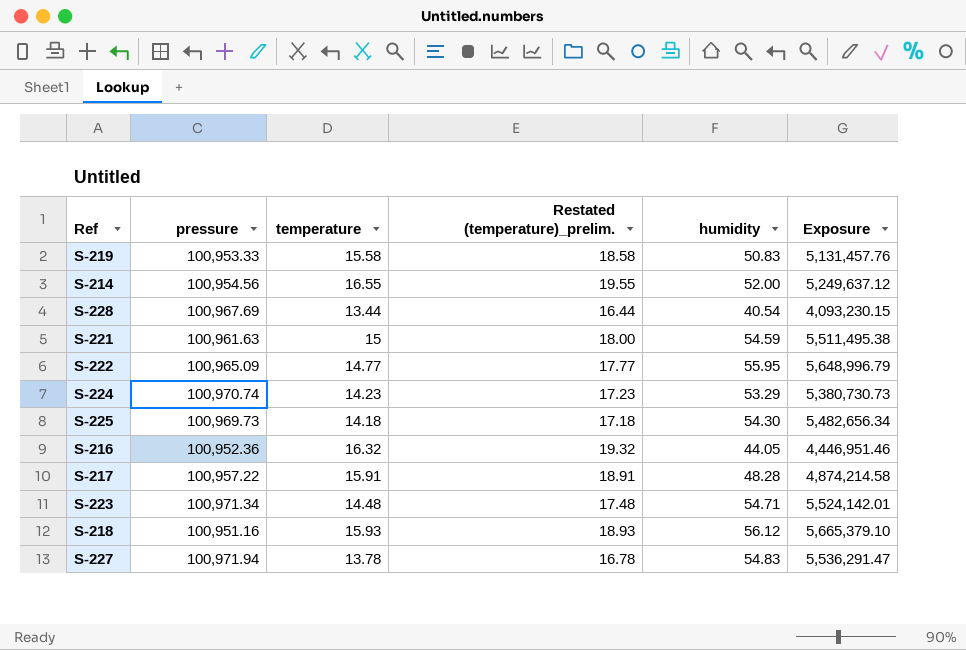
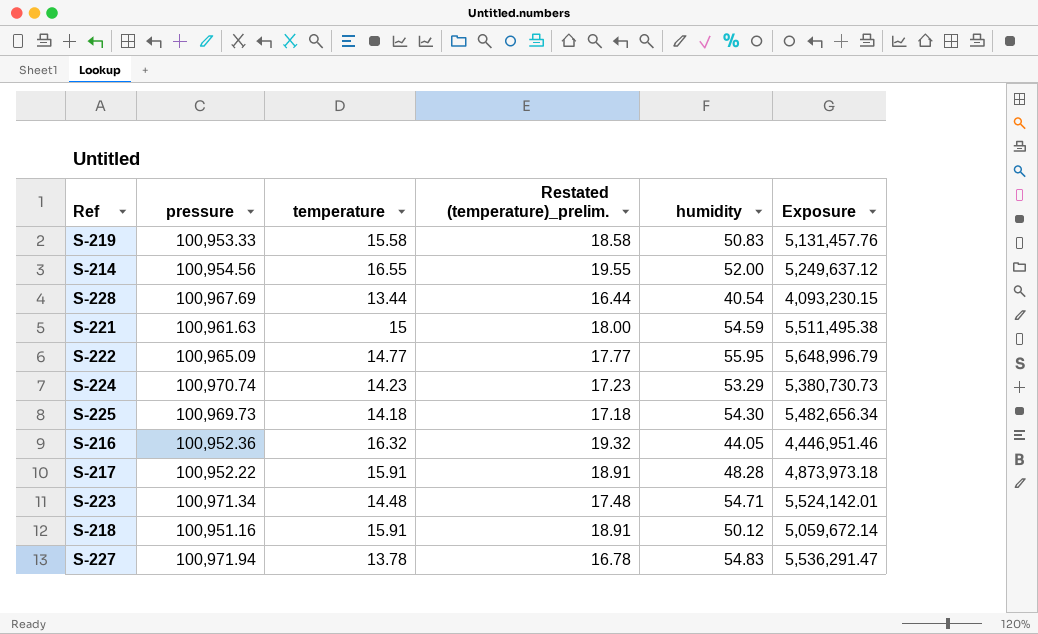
S-217 | pressure: 100,957.22 -> 100,952.22
S-217 | Exposure: 4,874,214.58 -> 4,873,973.18
S-218 | temperature: 15.93 -> 15.91
S-218 | Restated (temperature)_prelim.: 18.93 -> 18.91
S-218 | humidity: 56.12 -> 50.12
S-218 | Exposure: 5,665,379.10 -> 5,059,672.14

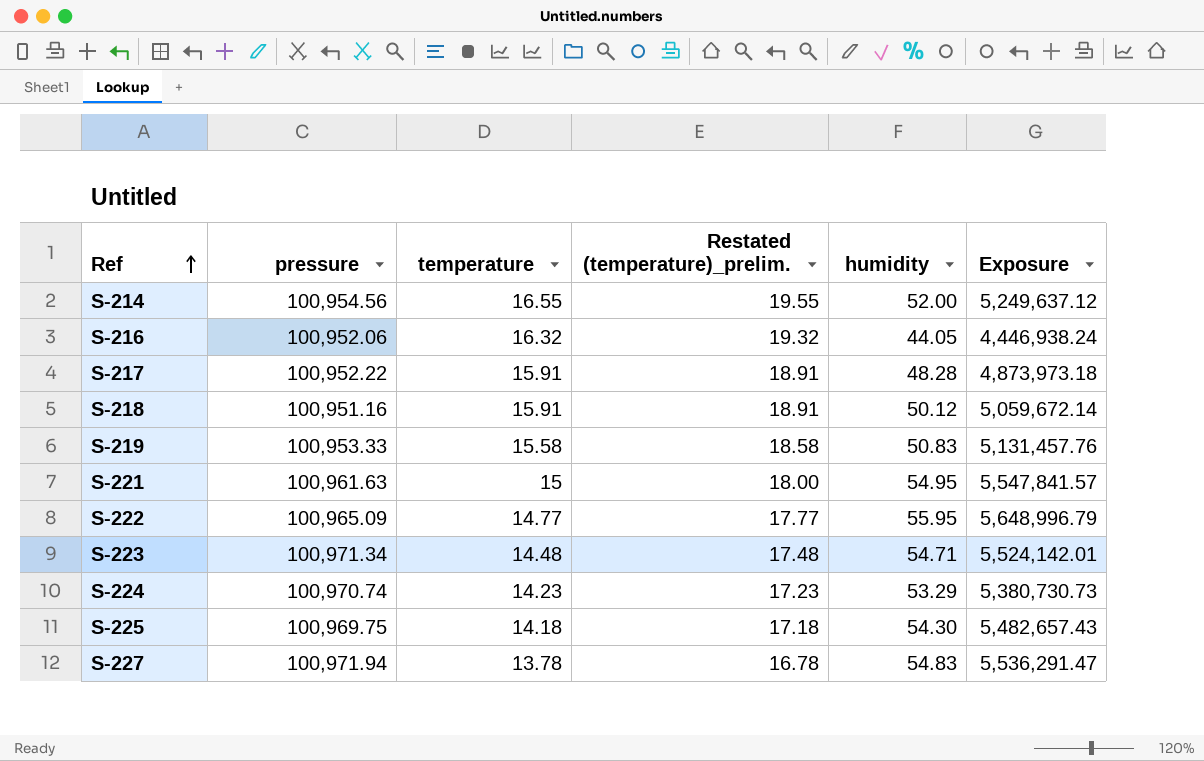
row order: none -> Ref ascending
row S-228: 100,967.69 | 13.44 | 16.44 | 40.54 | 4,093,230.15 -> none
S-216 | pressure: 100,952.36 -> 100,952.06
S-216 | Exposure: 4,446,951.46 -> 4,446,938.24
S-221 | humidity: 54.59 -> 54.95
S-221 | Exposure: 5,511,495.38 -> 5,547,841.57
S-225 | pressure: 100,969.73 -> 100,969.75
S-225 | Exposure: 5,482,656.34 -> 5,482,657.43

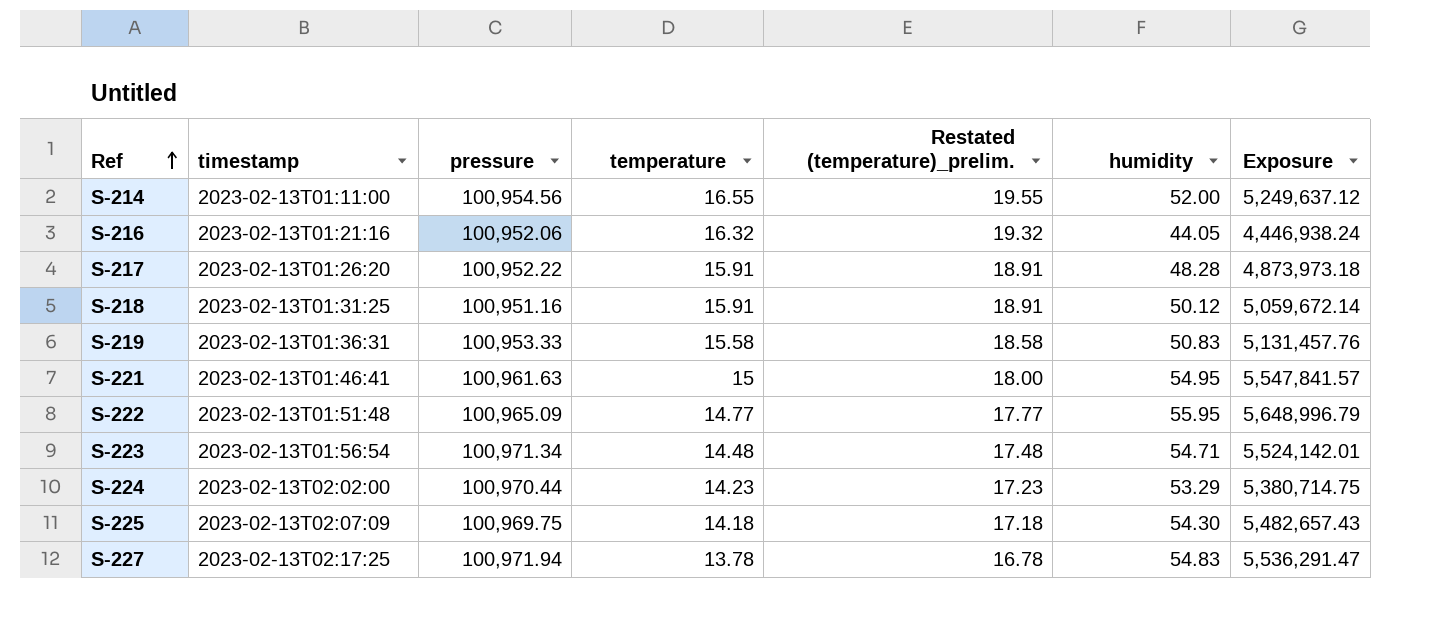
column timestamp | position: none -> 2
S-224 | pressure: 100,970.74 -> 100,970.44
S-224 | Exposure: 5,380,730.73 -> 5,380,714.75

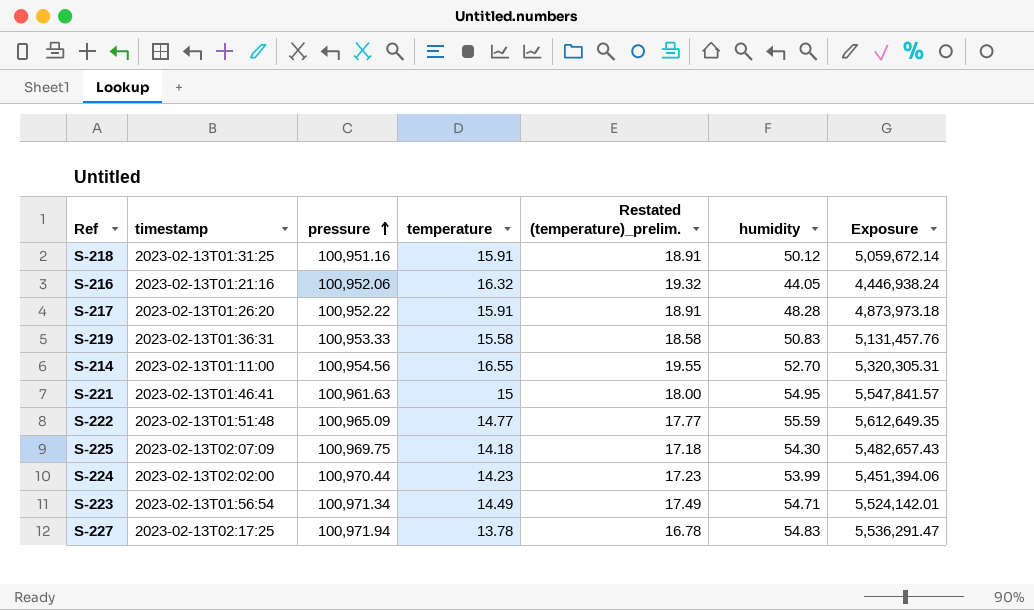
row order: Ref ascending -> pressure ascending
S-214 | humidity: 52.00 -> 52.70
S-214 | Exposure: 5,249,637.12 -> 5,320,305.31
S-222 | humidity: 55.95 -> 55.59
S-222 | Exposure: 5,648,996.79 -> 5,612,649.35
S-224 | humidity: 53.29 -> 53.99
S-224 | Exposure: 5,380,714.75 -> 5,451,394.06
S-223 | temperature: 14.48 -> 14.49
S-223 | Restated (temperature)_prelim.: 17.48 -> 17.49

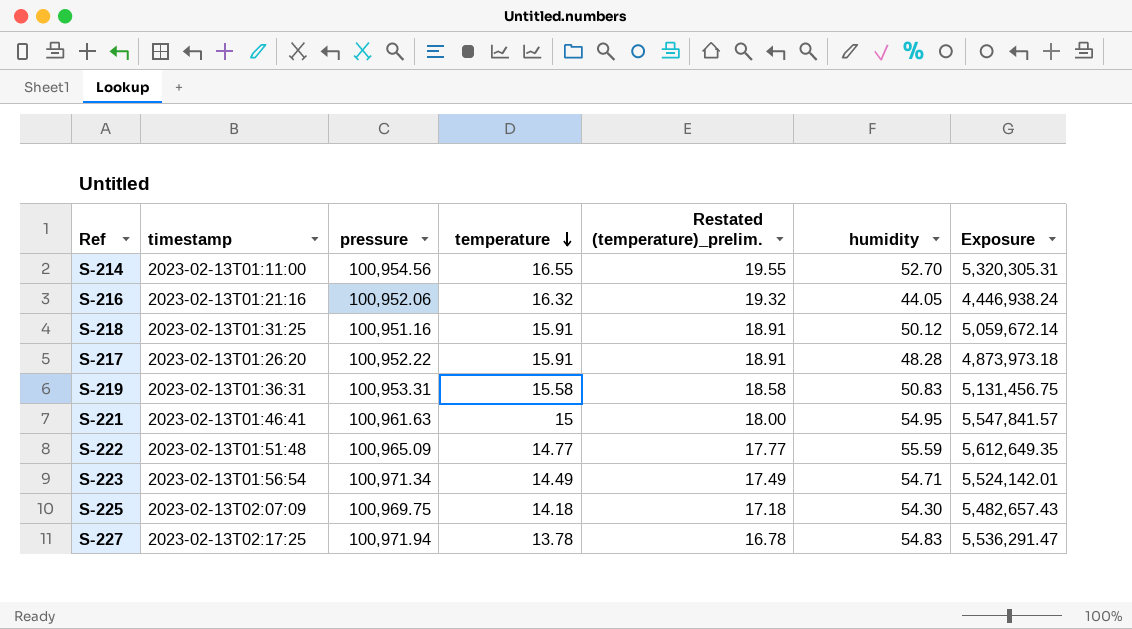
row order: pressure ascending -> temperature descending
row S-224: 2023-02-13T02:02:00 | 100,970.44 | 14.23 | 17.23 | 53.99 | 5,451,394.06 -> none
S-219 | pressure: 100,953.33 -> 100,953.31
S-219 | Exposure: 5,131,457.76 -> 5,131,456.75

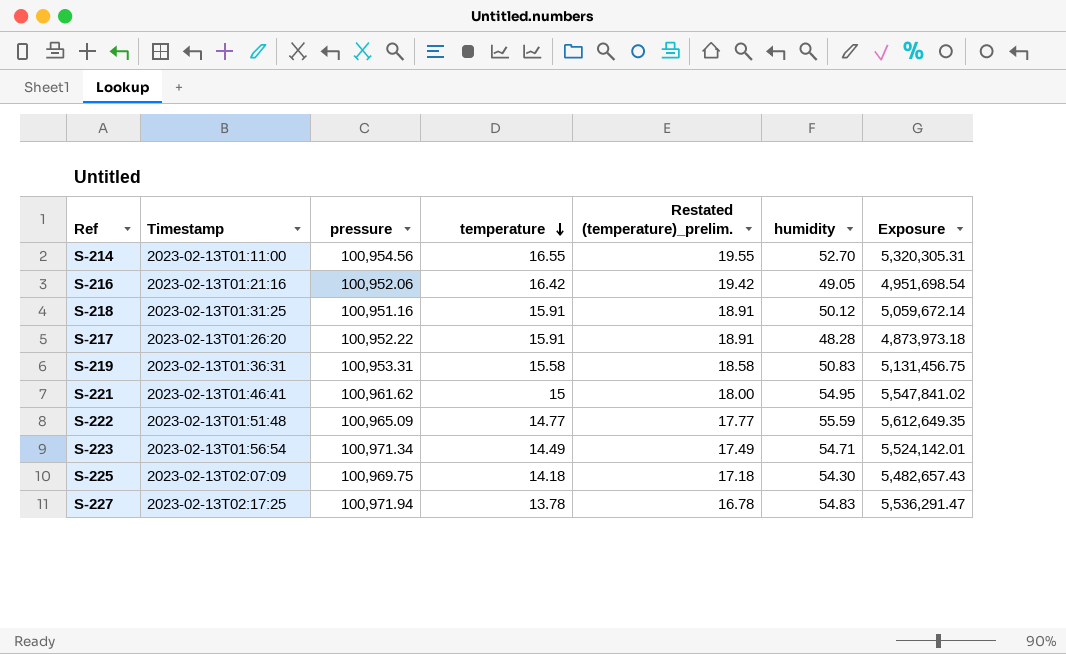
column name: timestamp -> Timestamp
S-216 | temperature: 16.32 -> 16.42
S-216 | Restated (temperature)_prelim.: 19.32 -> 19.42
S-216 | humidity: 44.05 -> 49.05
S-216 | Exposure: 4,446,938.24 -> 4,951,698.54
S-221 | pressure: 100,961.63 -> 100,961.62
S-221 | Exposure: 5,547,841.57 -> 5,547,841.02

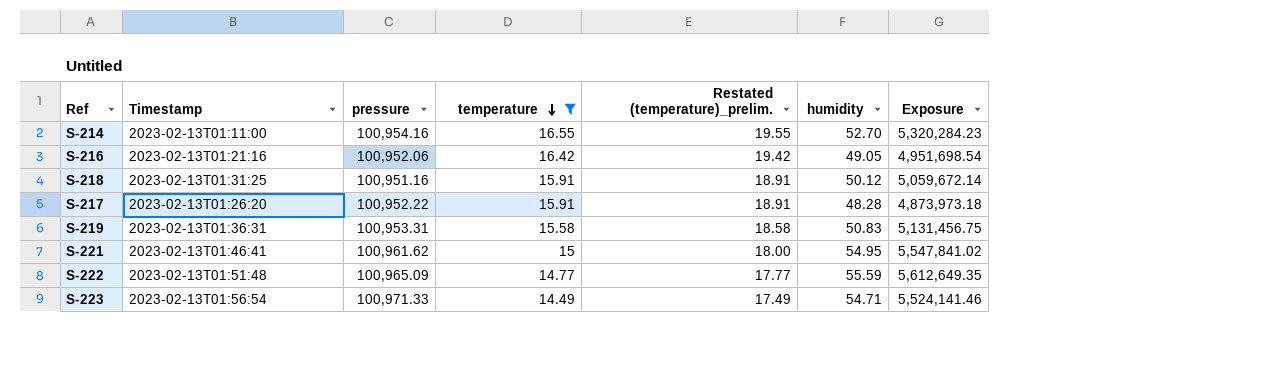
filter: none -> temperature >= 14.49
S-214 | pressure: 100,954.56 -> 100,954.16
S-214 | Exposure: 5,320,305.31 -> 5,320,284.23
S-223 | pressure: 100,971.34 -> 100,971.33
S-223 | Exposure: 5,524,142.01 -> 5,524,141.46

